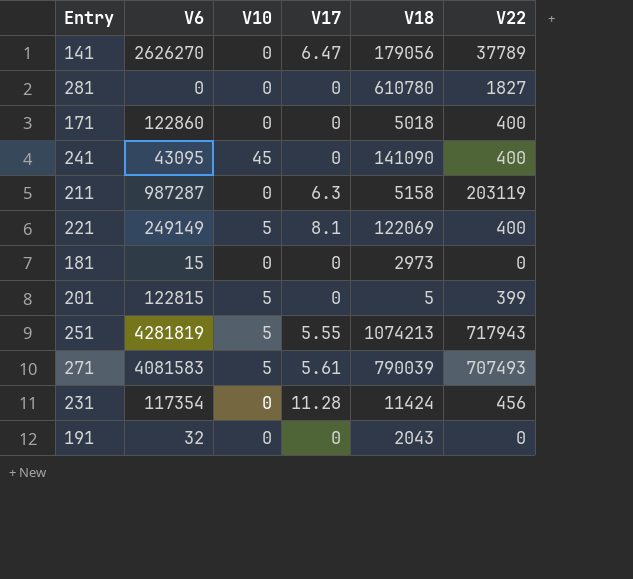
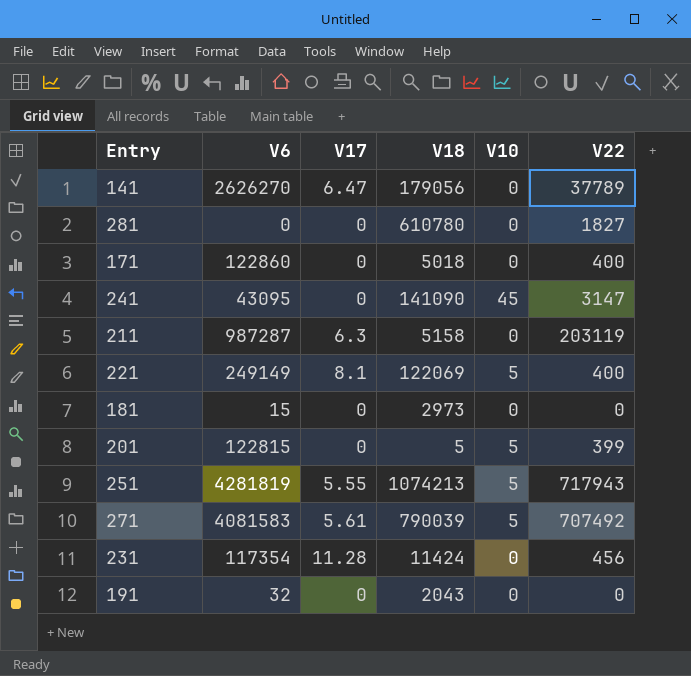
column V10 | position: 3 -> 5
241 | V22: 400 -> 3147
271 | V22: 707493 -> 707492

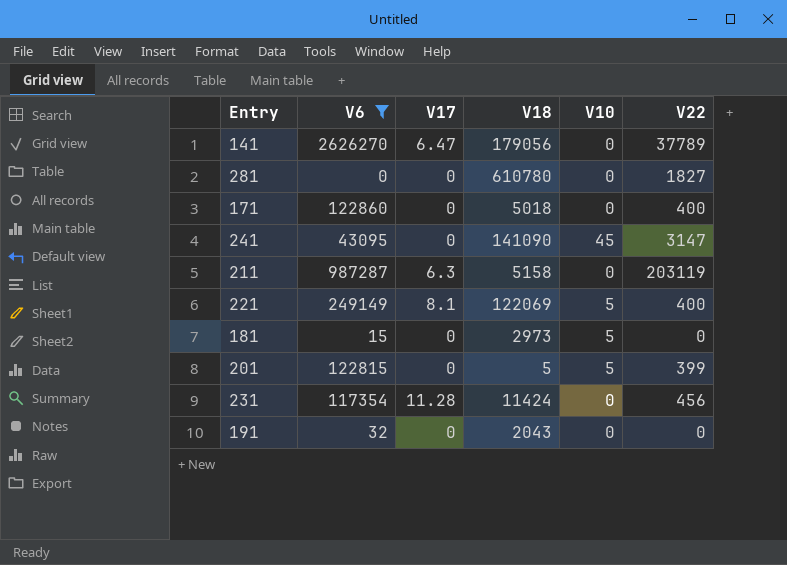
filter: none -> V6 <= 2626270
181 | V10: 0 -> 5

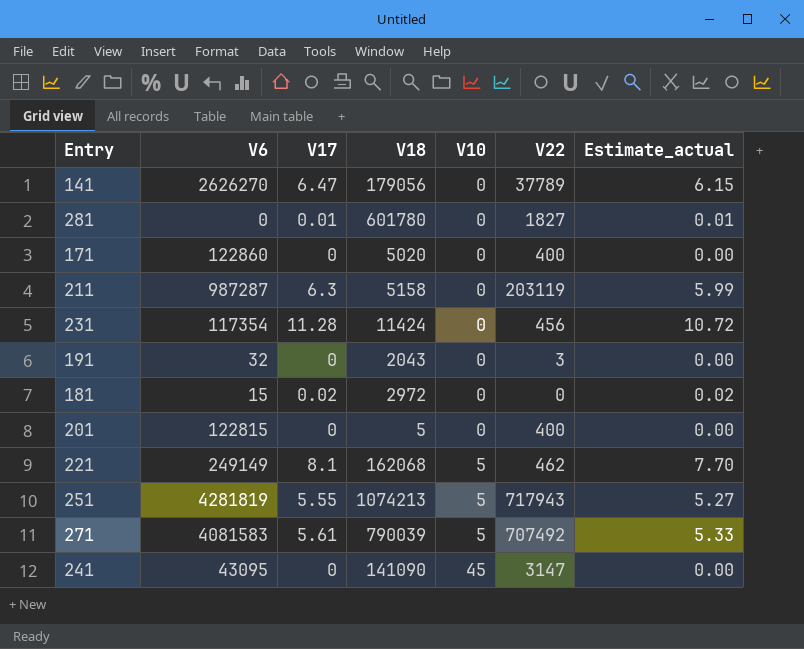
filter: V6 <= 2626270 -> none
row order: none -> V10 ascending
column Estimate_actual | formula: none -> [V17] * 0.95
281 | V17: 0 -> 0.01
281 | V18: 610780 -> 601780
171 | V18: 5018 -> 5020
191 | V22: 0 -> 3
181 | V17: 0 -> 0.02
181 | V18: 2973 -> 2972
181 | V10: 5 -> 0
201 | V10: 5 -> 0
201 | V22: 399 -> 400
221 | V18: 122069 -> 162068
221 | V22: 400 -> 462

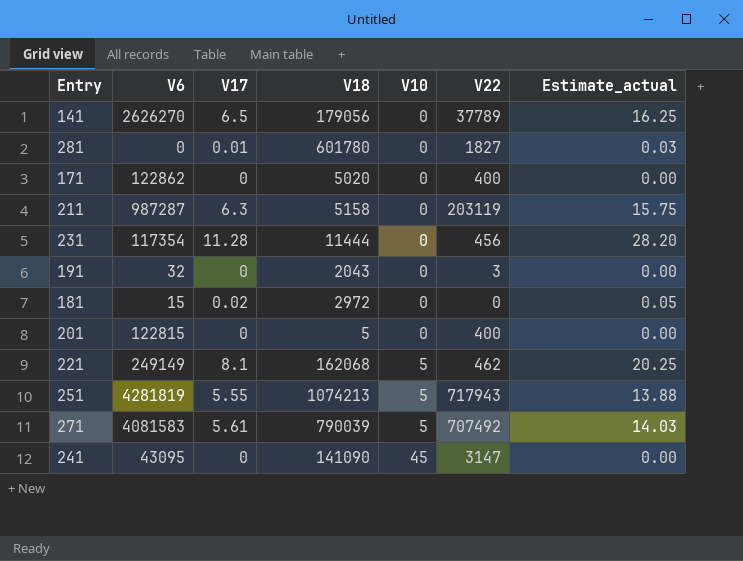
column Estimate_actual | formula: [V17] * 0.95 -> [V17] * 2.5
141 | V17: 6.47 -> 6.5
171 | V6: 122860 -> 122862
231 | V18: 11424 -> 11444

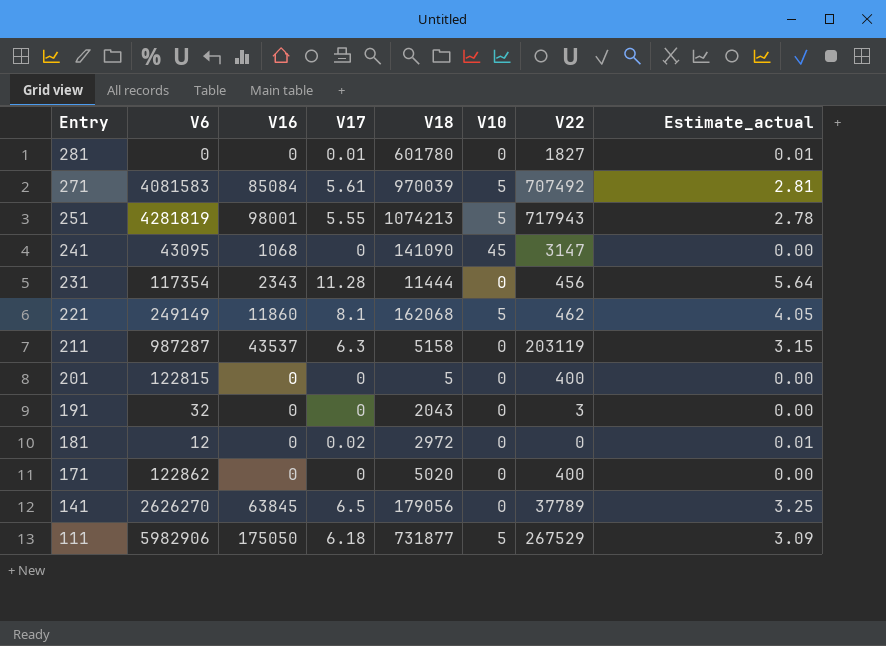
row order: V10 ascending -> Entry descending
column V16 | position: none -> 3
column Estimate_actual | formula: [V17] * 2.5 -> [V17] * 0.5
271 | V18: 790039 -> 970039
181 | V6: 15 -> 12
row 111: none -> 5982906 | 175050 | 6.18 | 731877 | 5 | 267529 | 3.09

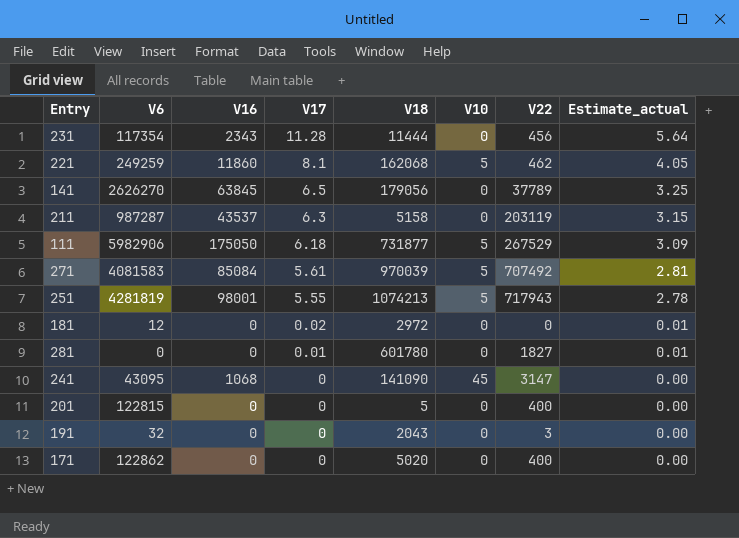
row order: Entry descending -> V17 descending
221 | V6: 249149 -> 249259

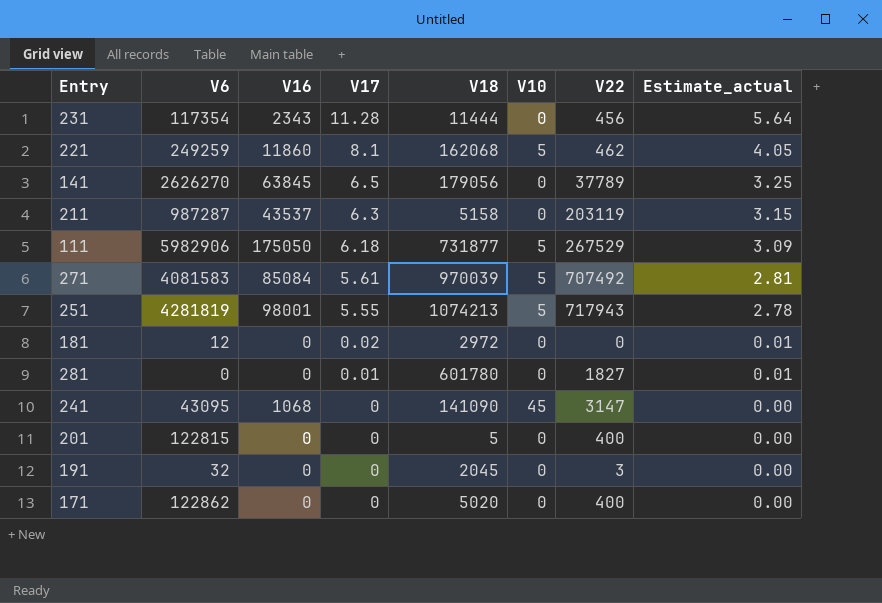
191 | V18: 2043 -> 2045

